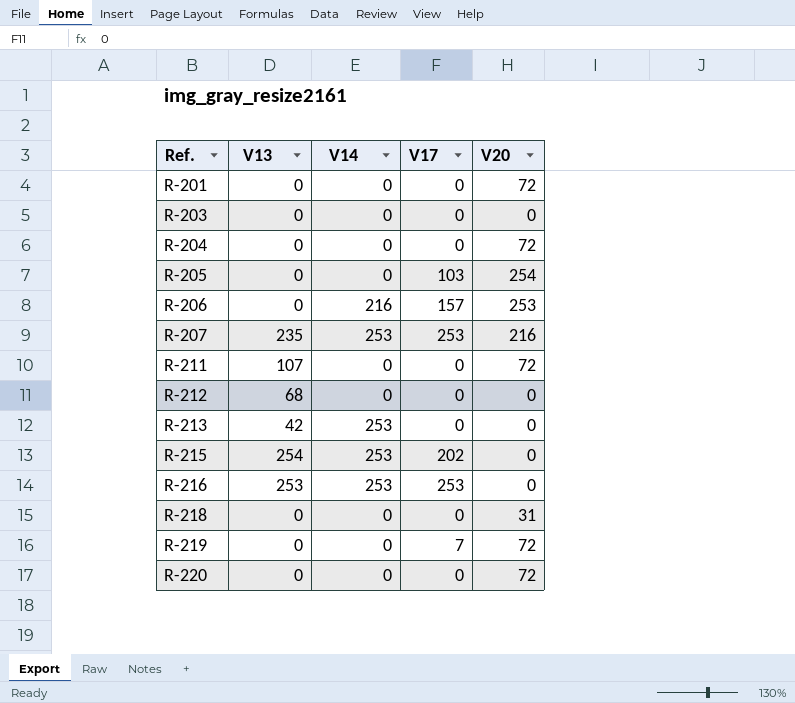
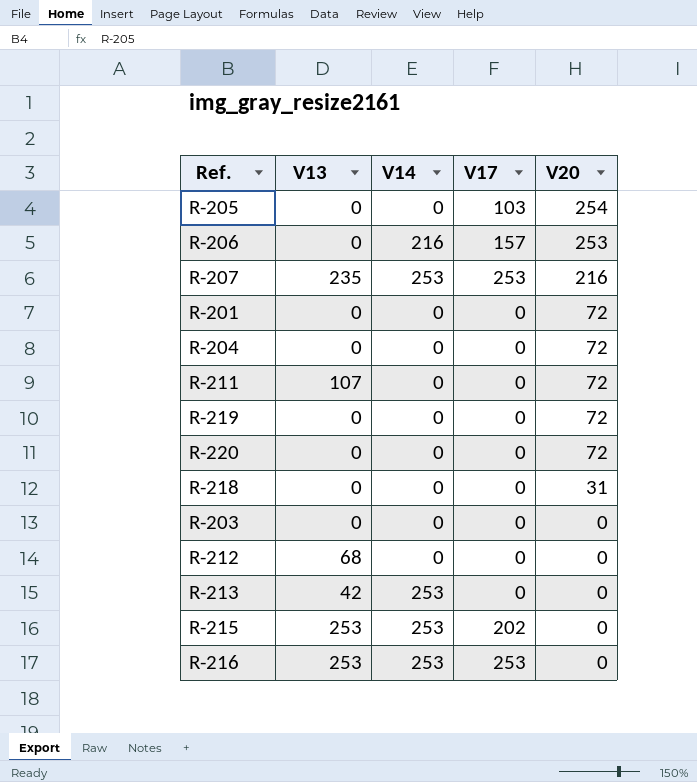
row order: Ref. ascending -> V20 descending
R-219 | V17: 7 -> 0
R-215 | V13: 254 -> 253

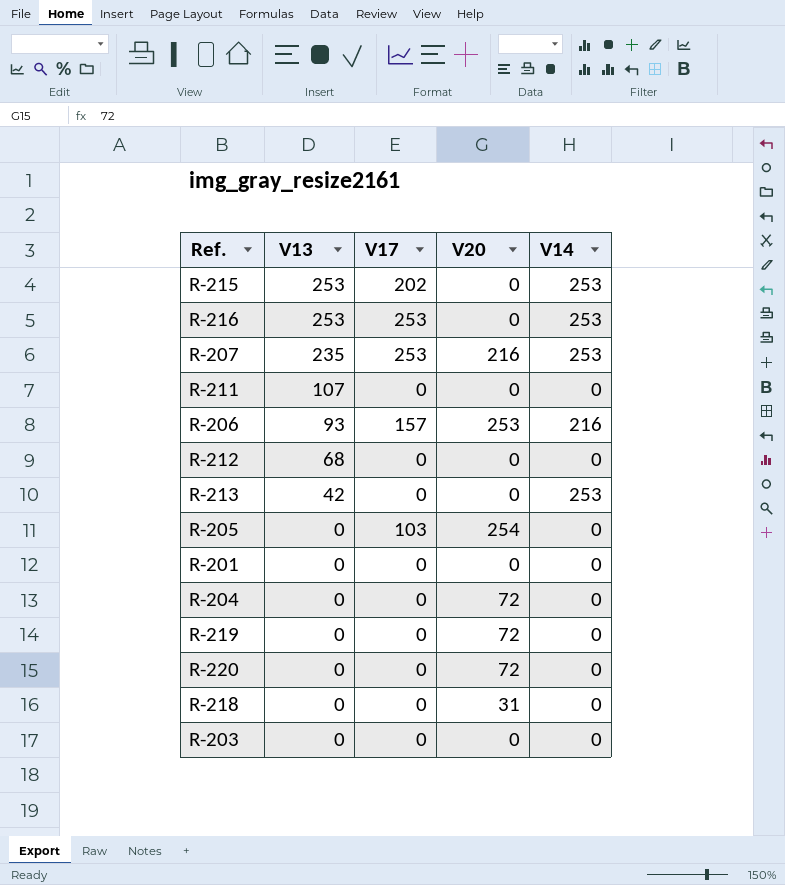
row order: V20 descending -> V13 descending
column V14 | position: 3 -> 5
R-211 | V20: 72 -> 0
R-206 | V13: 0 -> 93
R-201 | V20: 72 -> 0

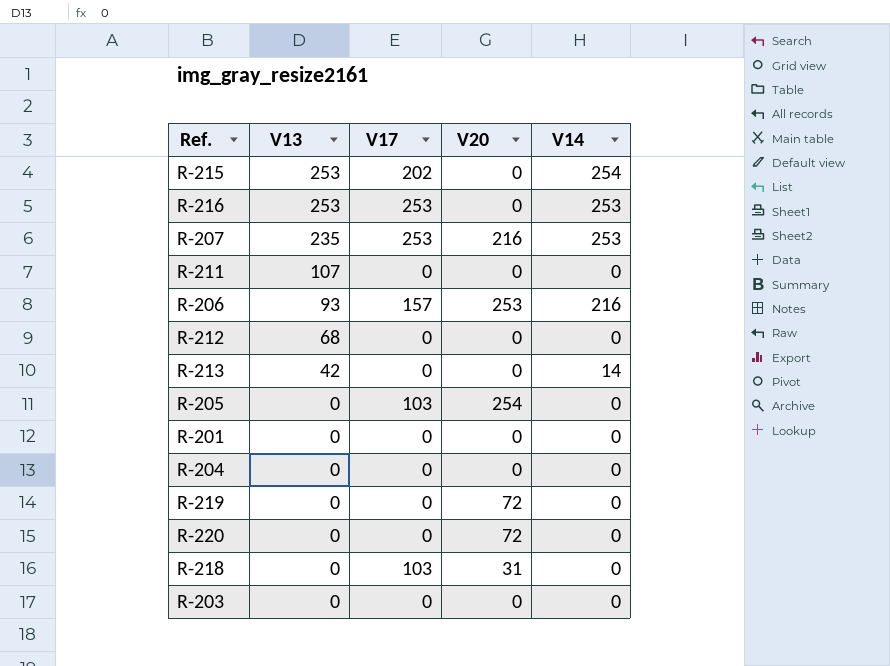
R-215 | V14: 253 -> 254
R-213 | V14: 253 -> 14
R-204 | V20: 72 -> 0
R-218 | V17: 0 -> 103

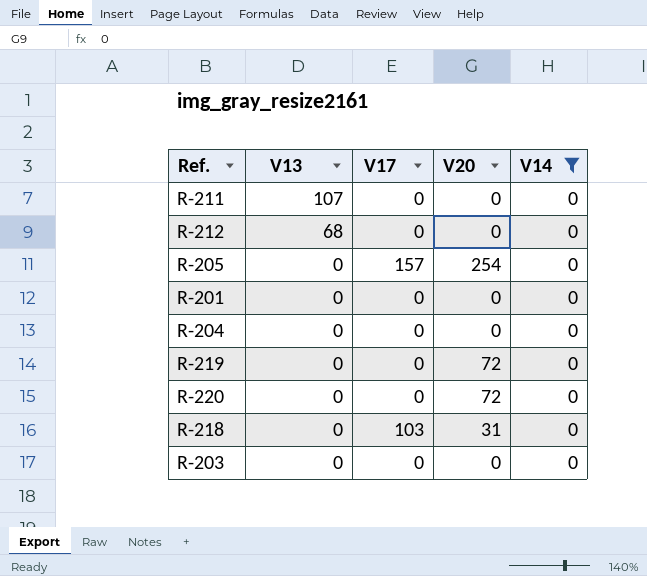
filter: none -> V14 = 0
R-205 | V17: 103 -> 157

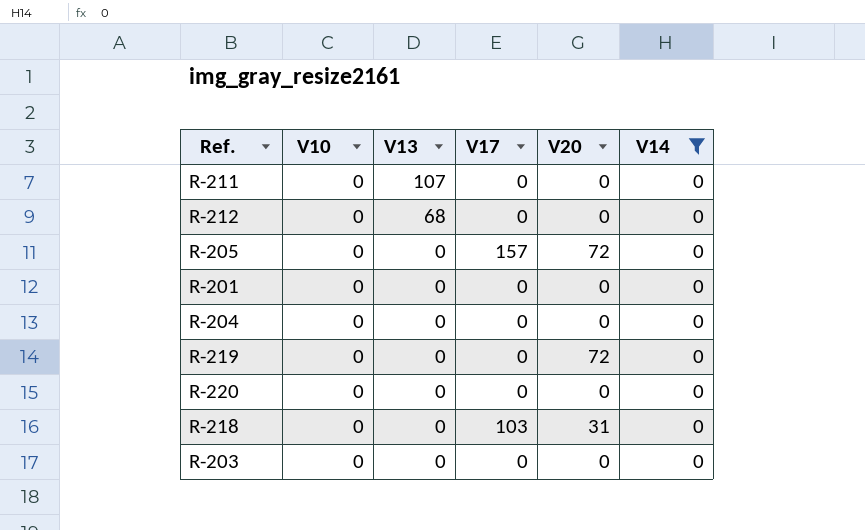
column V10 | position: none -> 2
R-205 | V20: 254 -> 72
R-220 | V20: 72 -> 0

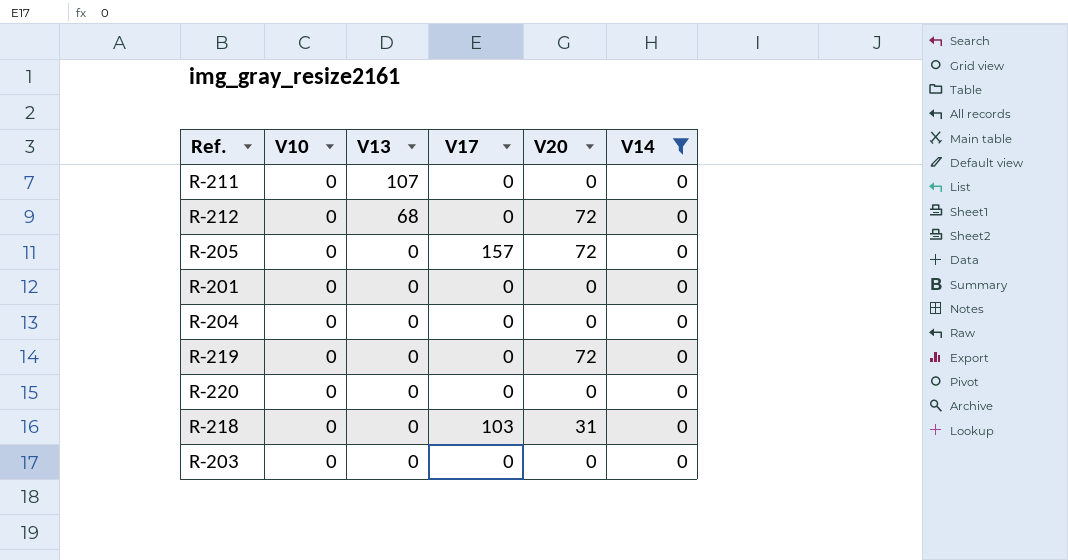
R-212 | V20: 0 -> 72

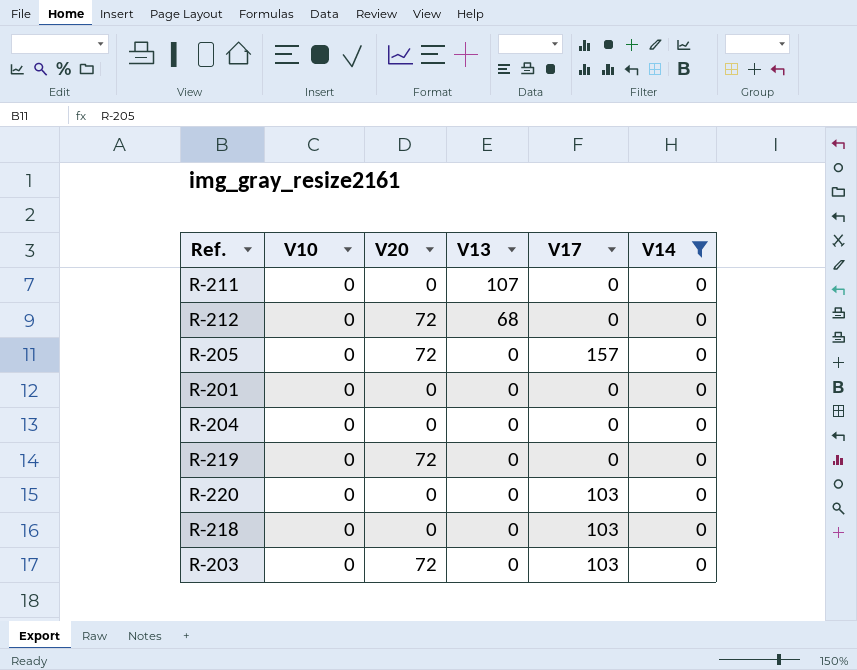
column V20 | position: 5 -> 3
R-220 | V17: 0 -> 103
R-218 | V20: 31 -> 0
R-203 | V20: 0 -> 72
R-203 | V17: 0 -> 103

